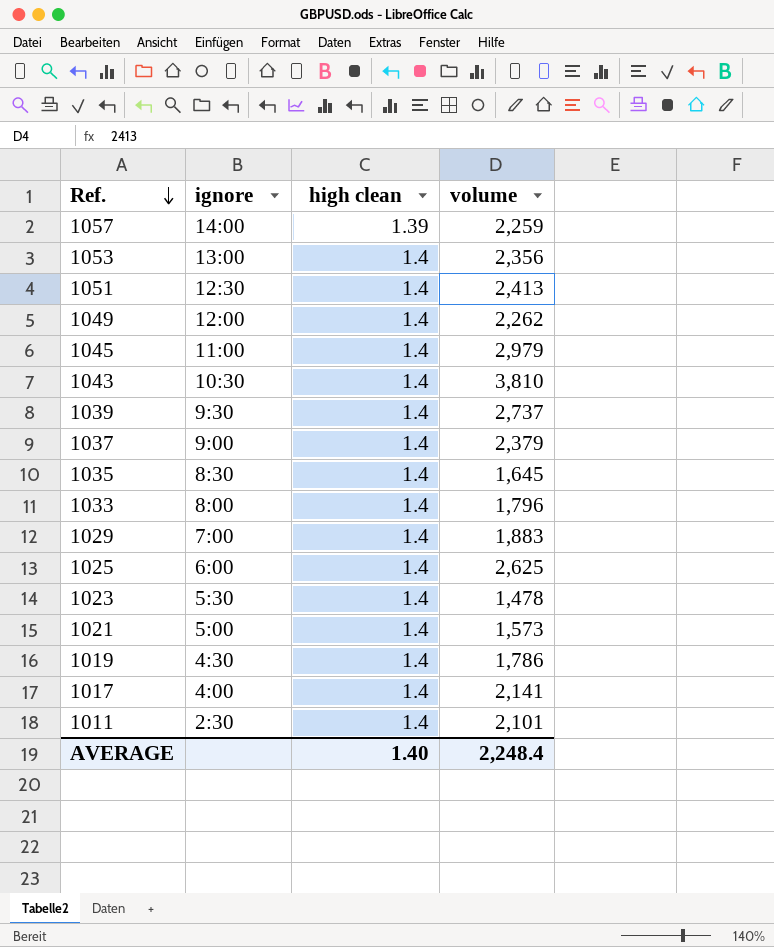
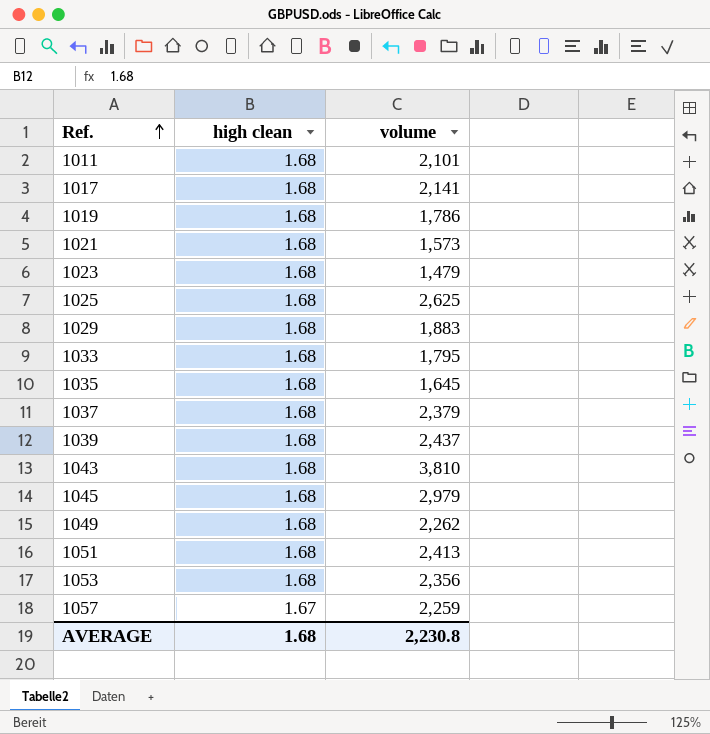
row order: Ref. descending -> Ref. ascending
column ignore | position: 2 -> none
1011 | high clean: 1.4 -> 1.68
1017 | high clean: 1.4 -> 1.68
1019 | high clean: 1.4 -> 1.68
1021 | high clean: 1.4 -> 1.68
1023 | high clean: 1.4 -> 1.68
1023 | volume: 1,478 -> 1,479
1025 | high clean: 1.4 -> 1.68
1029 | high clean: 1.4 -> 1.68
1033 | high clean: 1.4 -> 1.68
1033 | volume: 1,796 -> 1,795
1035 | high clean: 1.4 -> 1.68
1037 | high clean: 1.4 -> 1.68
1039 | high clean: 1.4 -> 1.68
1039 | volume: 2,737 -> 2,437
1043 | high clean: 1.4 -> 1.68
1045 | high clean: 1.4 -> 1.68
1049 | high clean: 1.4 -> 1.68
1051 | high clean: 1.4 -> 1.68
1053 | high clean: 1.4 -> 1.68
1057 | high clean: 1.39 -> 1.67
AVERAGE | high clean: 1.40 -> 1.68
AVERAGE | volume: 2,248.4 -> 2,230.8

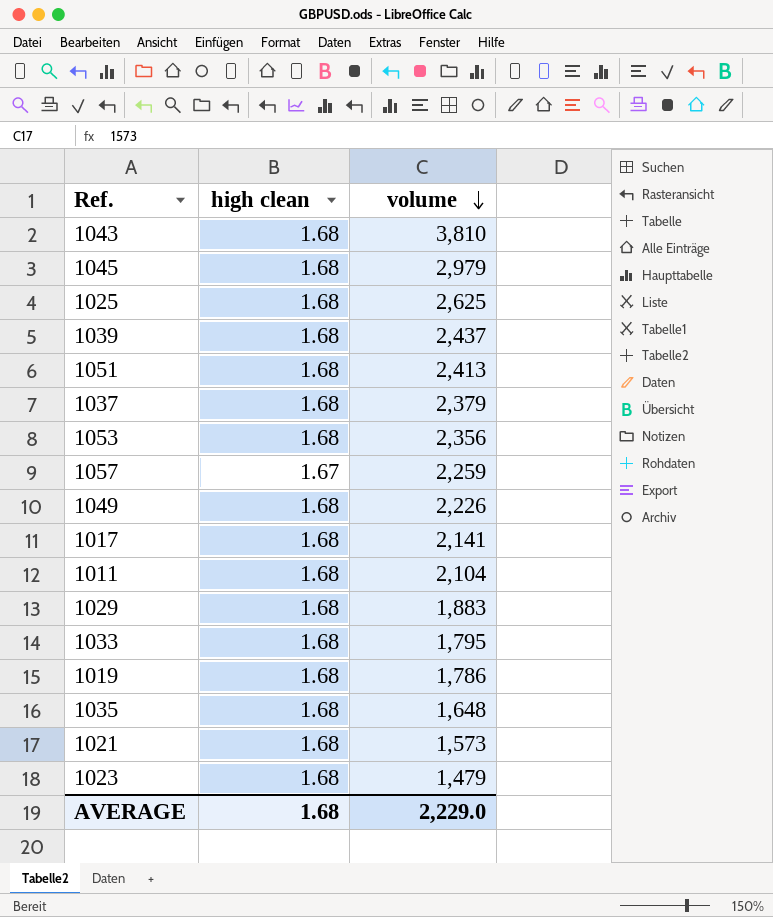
row order: Ref. ascending -> volume descending
1049 | volume: 2,262 -> 2,226
1011 | volume: 2,101 -> 2,104
1035 | volume: 1,645 -> 1,648
AVERAGE | volume: 2,230.8 -> 2,229.0

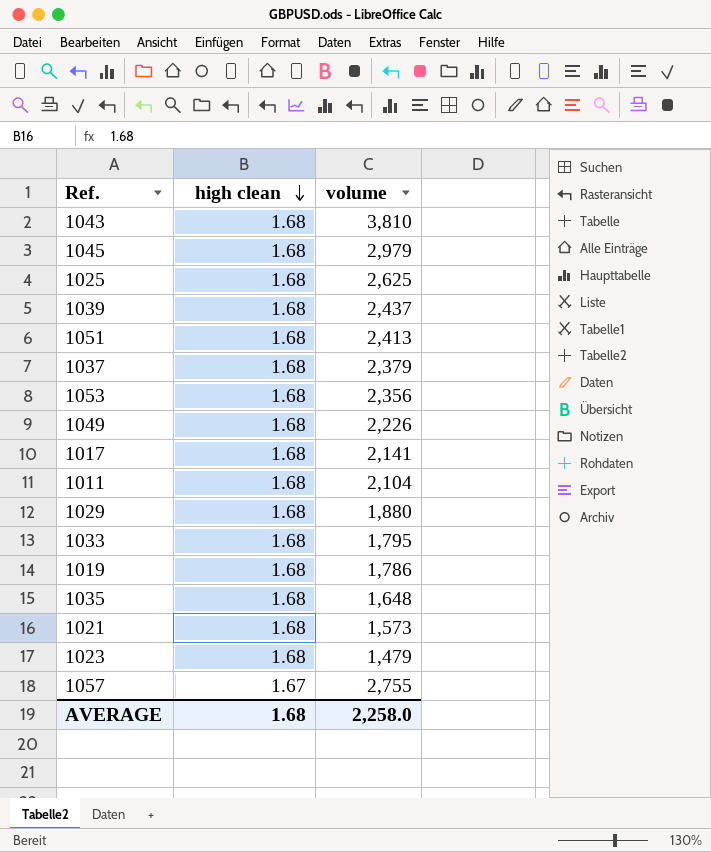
row order: volume descending -> high clean descending
1029 | volume: 1,883 -> 1,880
1057 | volume: 2,259 -> 2,755
AVERAGE | volume: 2,229.0 -> 2,258.0

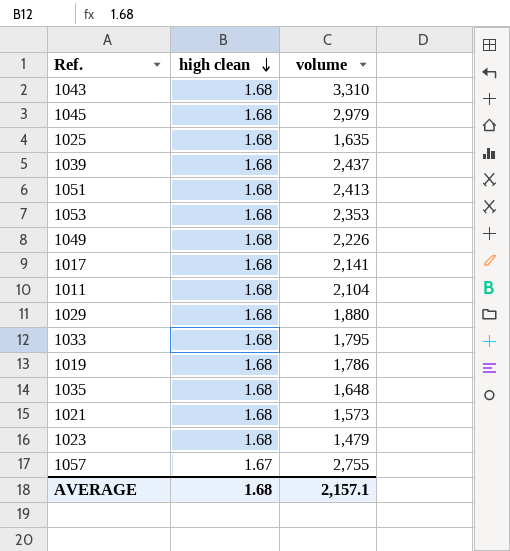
row 1037: 1.68 | 2,379 -> none
1043 | volume: 3,810 -> 3,310
1025 | volume: 2,625 -> 1,635
1053 | volume: 2,356 -> 2,353
AVERAGE | volume: 2,258.0 -> 2,157.1

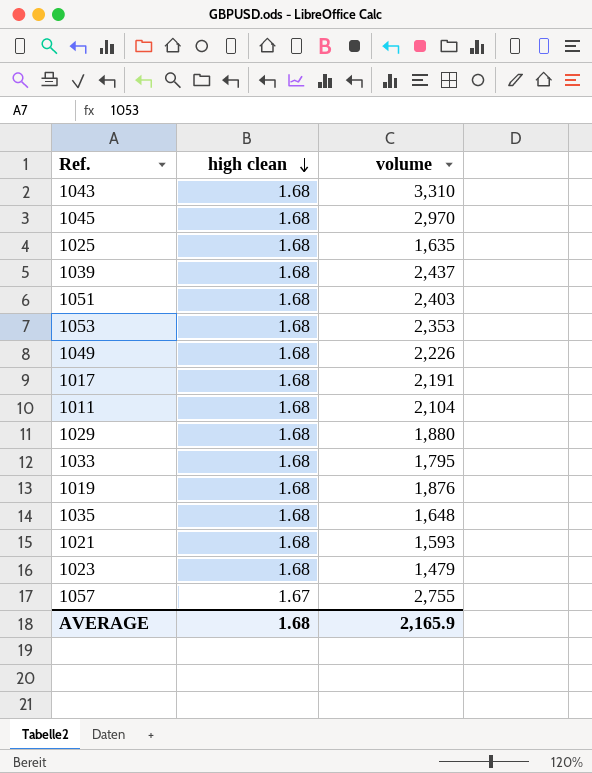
1045 | volume: 2,979 -> 2,970
1051 | volume: 2,413 -> 2,403
1017 | volume: 2,141 -> 2,191
1019 | volume: 1,786 -> 1,876
1021 | volume: 1,573 -> 1,593
AVERAGE | volume: 2,157.1 -> 2,165.9

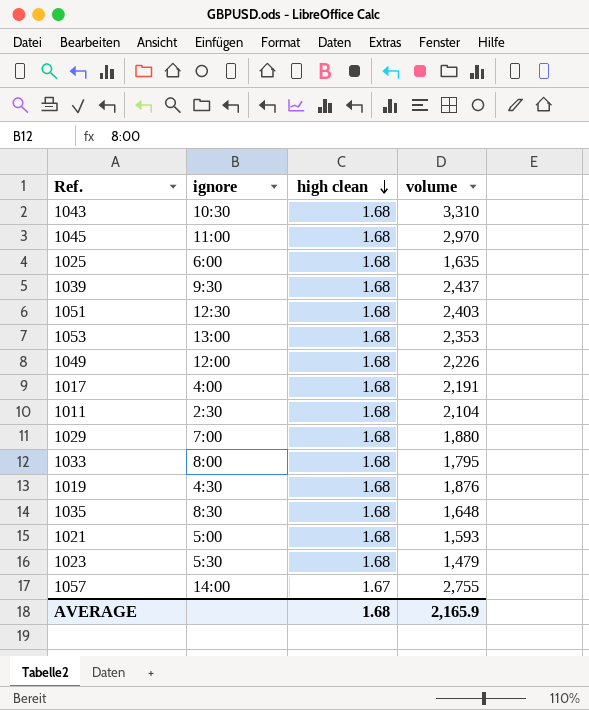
column ignore | position: none -> 2

